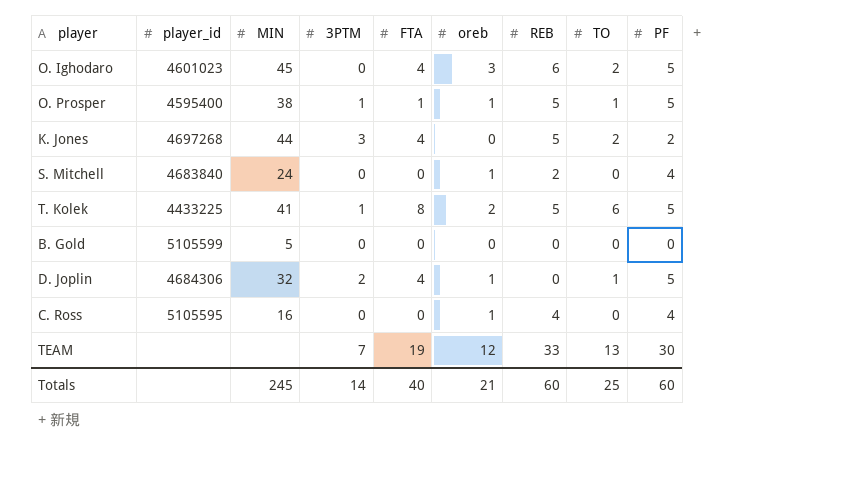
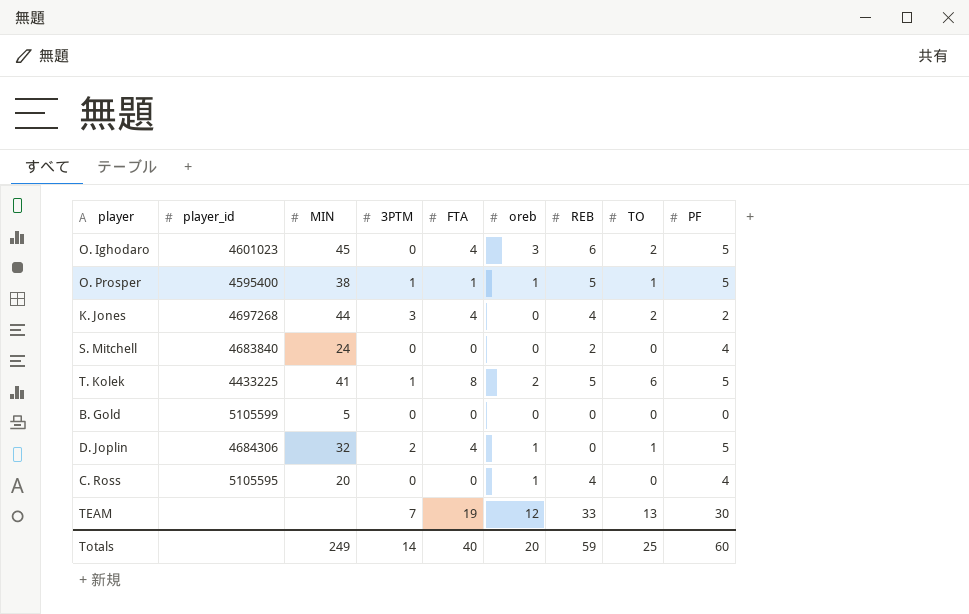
K. Jones | REB: 5 -> 4
S. Mitchell | oreb: 1 -> 0
C. Ross | MIN: 16 -> 20
Totals | MIN: 245 -> 249
Totals | oreb: 21 -> 20
Totals | REB: 60 -> 59

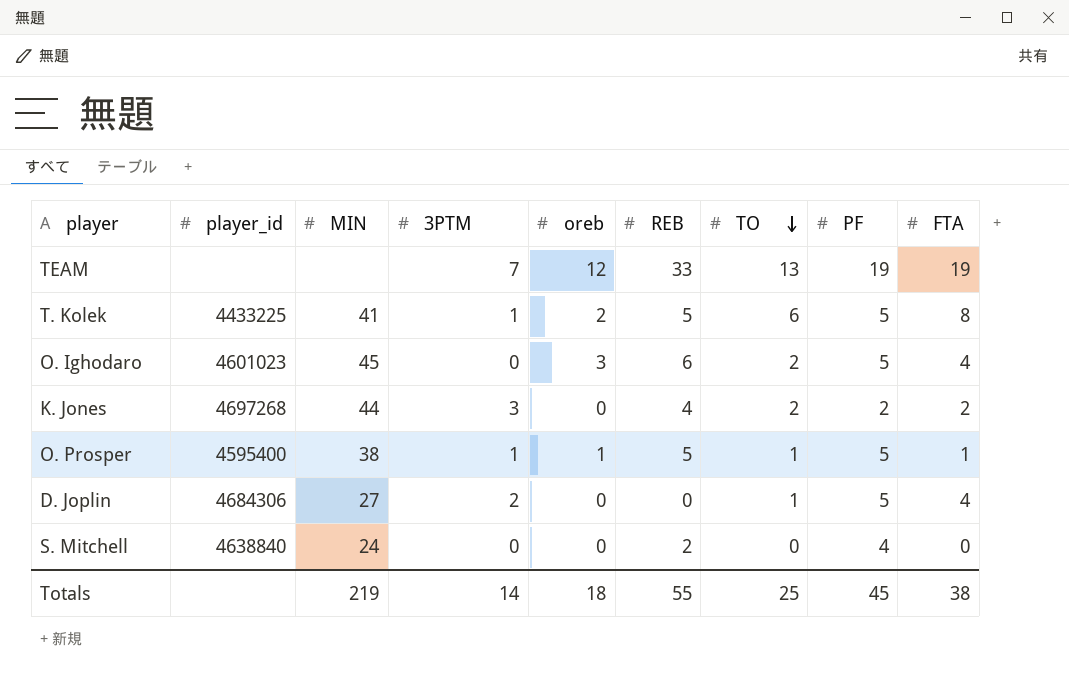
row order: none -> TO descending
column FTA | position: 5 -> 9
row B. Gold: 5105599 | 5 | 0 | 0 | 0 | 0 | 0 | 0 -> none
row C. Ross: 5105595 | 20 | 0 | 0 | 1 | 4 | 0 | 4 -> none
TEAM | PF: 30 -> 19
K. Jones | FTA: 4 -> 2
D. Joplin | MIN: 32 -> 27
D. Joplin | oreb: 1 -> 0
S. Mitchell | player_id: 4683840 -> 4638840
Totals | MIN: 249 -> 219
Totals | oreb: 20 -> 18
Totals | REB: 59 -> 55
Totals | PF: 60 -> 45
Totals | FTA: 40 -> 38

